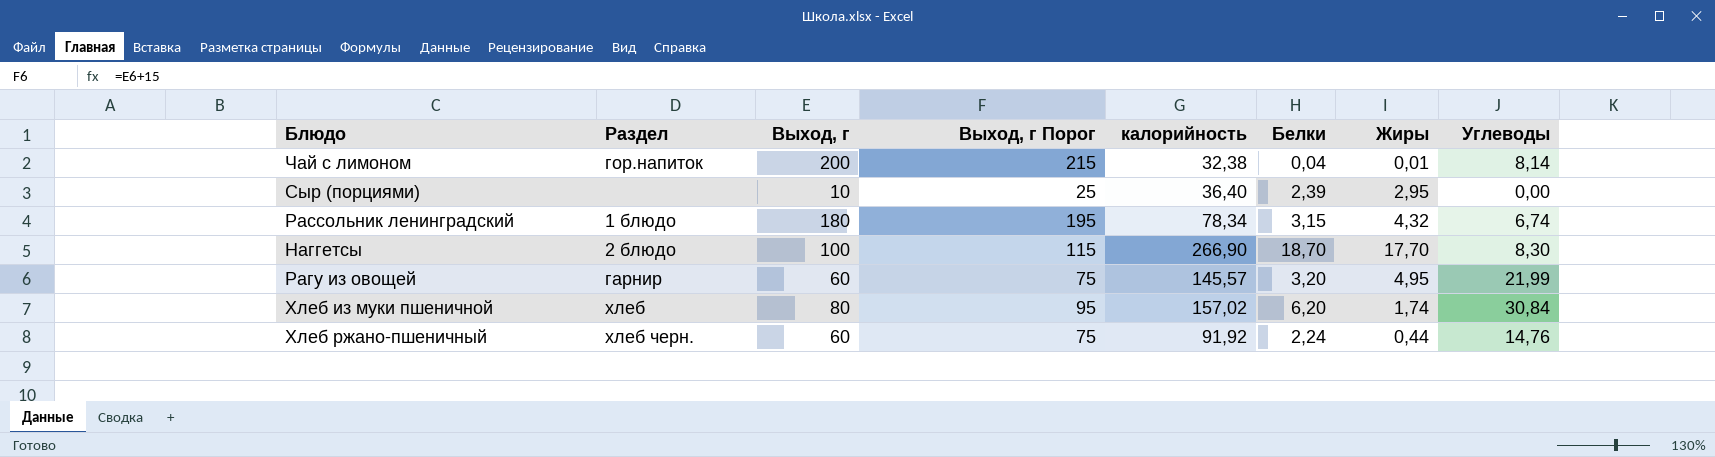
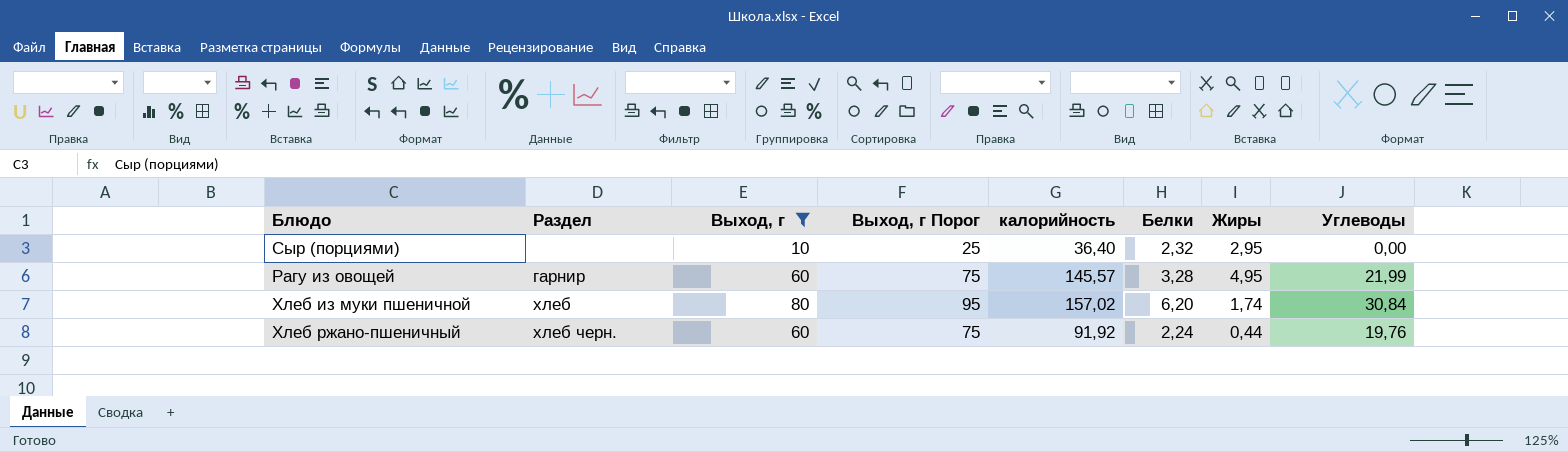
filter: none -> Выход, г <= 80
Сыр (порциями) | Белки: 2,39 -> 2,32
Рагу из овощей | Белки: 3,20 -> 3,28
Хлеб ржано-пшеничный | Углеводы: 14,76 -> 19,76

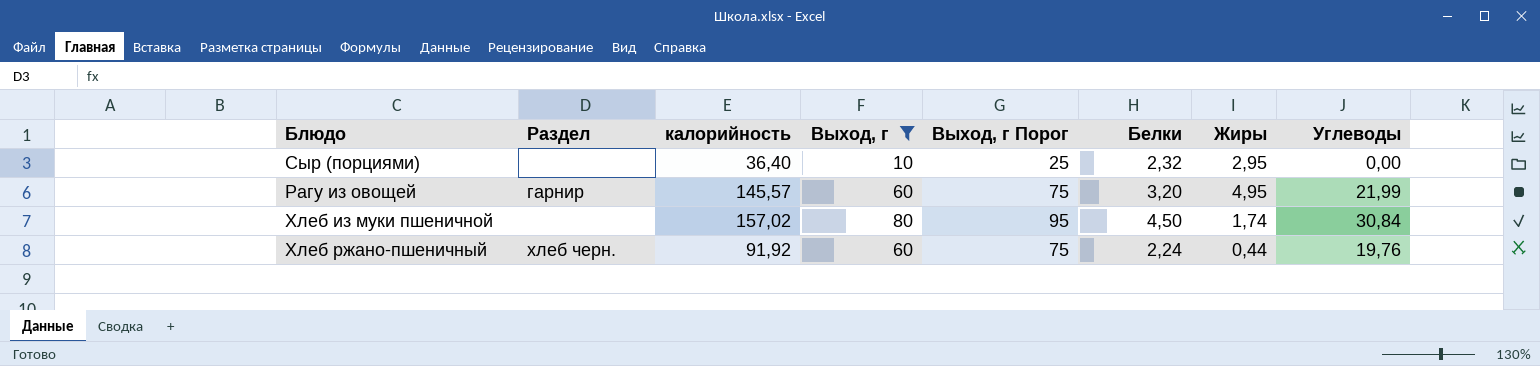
column калорийность | position: 5 -> 3
Рагу из овощей | Белки: 3,28 -> 3,20
Хлеб из муки пшеничной | Раздел: хлеб -> none
Хлеб из муки пшеничной | Белки: 6,20 -> 4,50

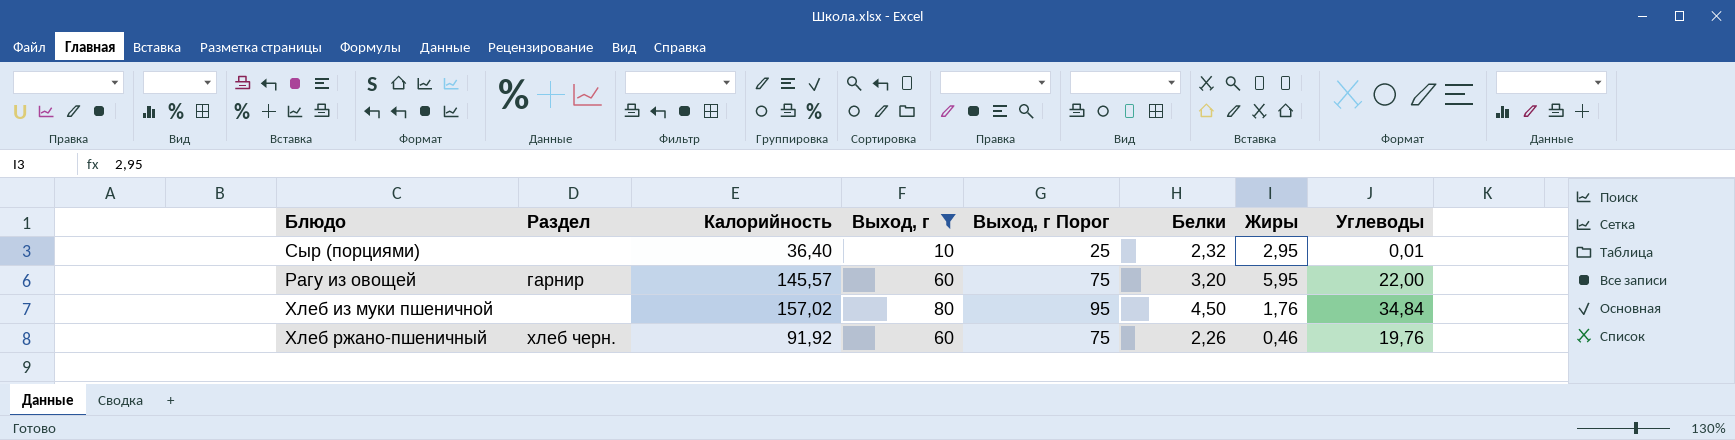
column name: калорийность -> Калорийность
Сыр (порциями) | Углеводы: 0,00 -> 0,01
Рагу из овощей | Жиры: 4,95 -> 5,95
Рагу из овощей | Углеводы: 21,99 -> 22,00
Хлеб из муки пшеничной | Жиры: 1,74 -> 1,76
Хлеб из муки пшеничной | Углеводы: 30,84 -> 34,84
Хлеб ржано-пшеничный | Белки: 2,24 -> 2,26
Хлеб ржано-пшеничный | Жиры: 0,44 -> 0,46

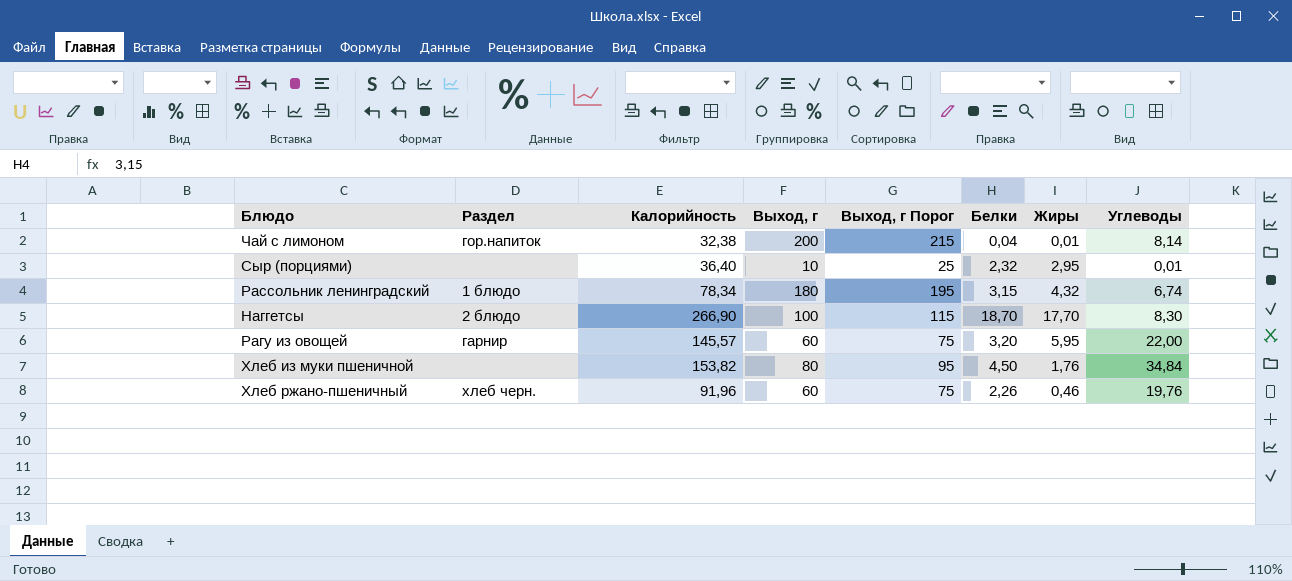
filter: Выход, г <= 80 -> none
Хлеб из муки пшеничной | Калорийность: 157,02 -> 153,82
Хлеб ржано-пшеничный | Калорийность: 91,92 -> 91,96

